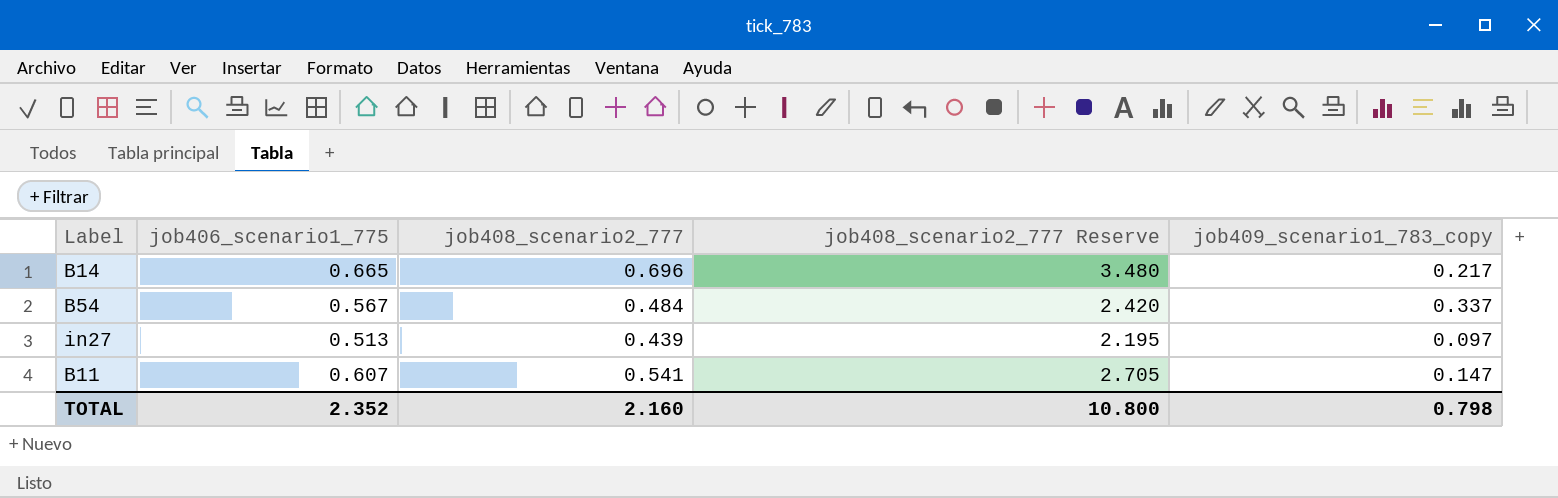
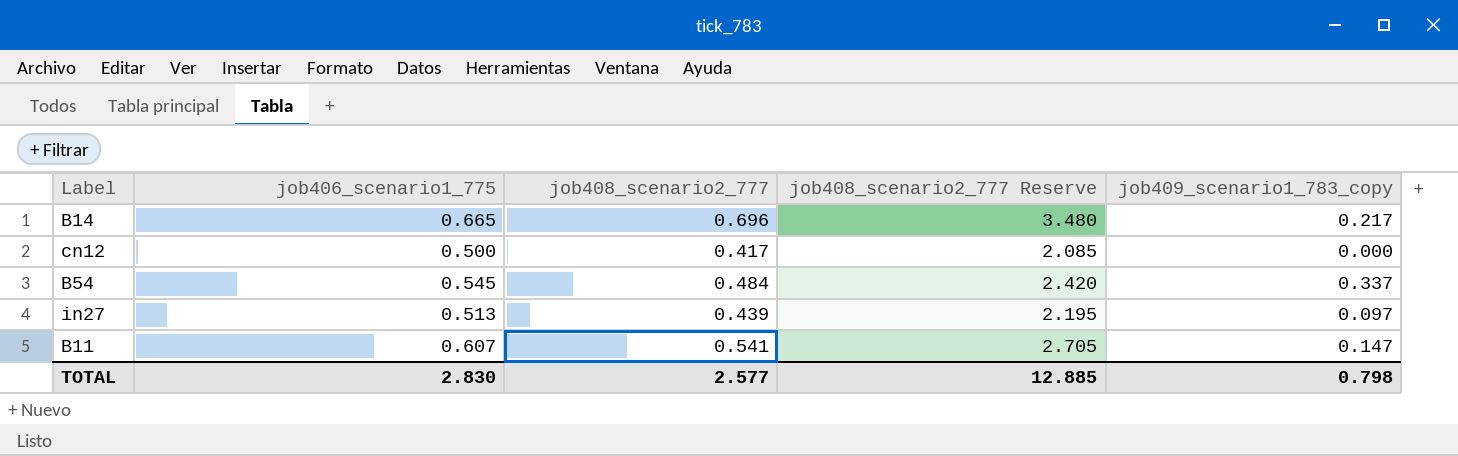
row cn12: none -> 0.500 | 0.417 | 2.085 | 0.000
B54 | job406_scenario1_775: 0.567 -> 0.545
TOTAL | job406_scenario1_775: 2.352 -> 2.830
TOTAL | job408_scenario2_777: 2.160 -> 2.577
TOTAL | job408_scenario2_777 Reserve: 10.800 -> 12.885

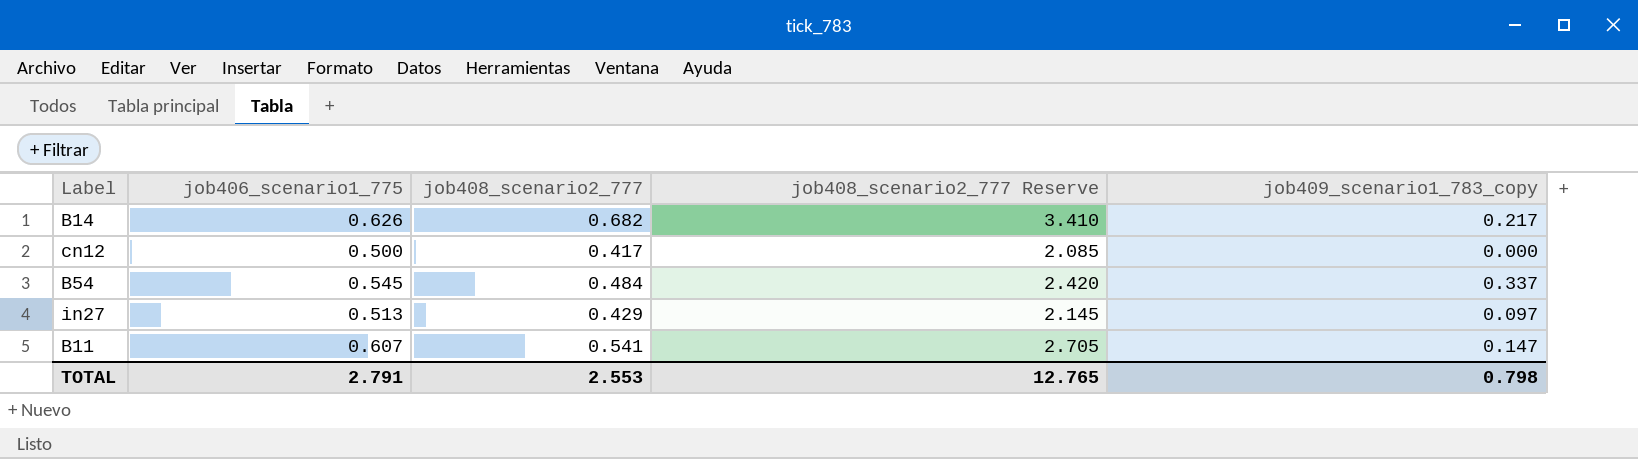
B14 | job406_scenario1_775: 0.665 -> 0.626
B14 | job408_scenario2_777: 0.696 -> 0.682
B14 | job408_scenario2_777 Reserve: 3.480 -> 3.410
in27 | job408_scenario2_777: 0.439 -> 0.429
in27 | job408_scenario2_777 Reserve: 2.195 -> 2.145
TOTAL | job406_scenario1_775: 2.830 -> 2.791
TOTAL | job408_scenario2_777: 2.577 -> 2.553
TOTAL | job408_scenario2_777 Reserve: 12.885 -> 12.765

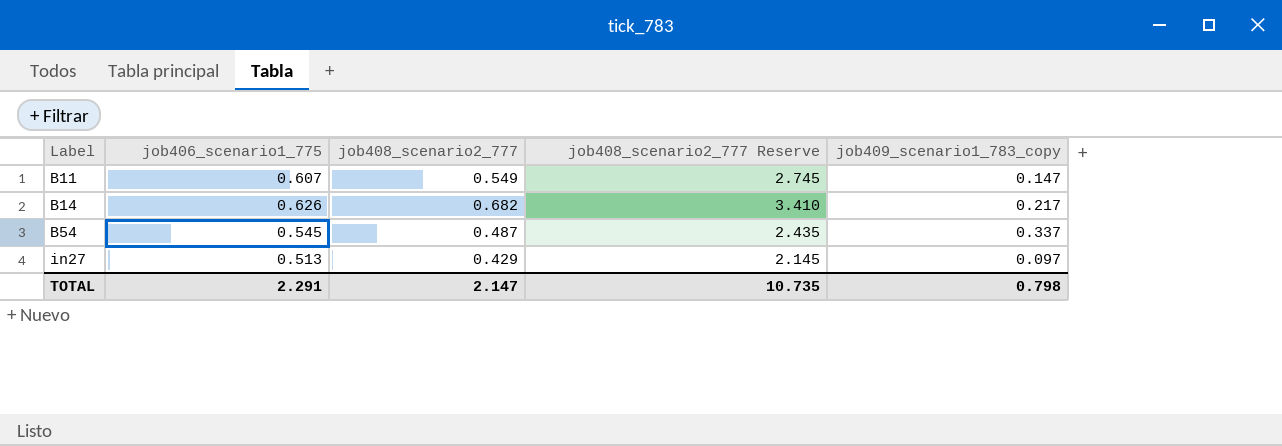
row order: none -> Label ascending
row cn12: 0.500 | 0.417 | 2.085 | 0.000 -> none
B11 | job408_scenario2_777: 0.541 -> 0.549
B11 | job408_scenario2_777 Reserve: 2.705 -> 2.745
B54 | job408_scenario2_777: 0.484 -> 0.487
B54 | job408_scenario2_777 Reserve: 2.420 -> 2.435
TOTAL | job406_scenario1_775: 2.791 -> 2.291
TOTAL | job408_scenario2_777: 2.553 -> 2.147
TOTAL | job408_scenario2_777 Reserve: 12.765 -> 10.735

